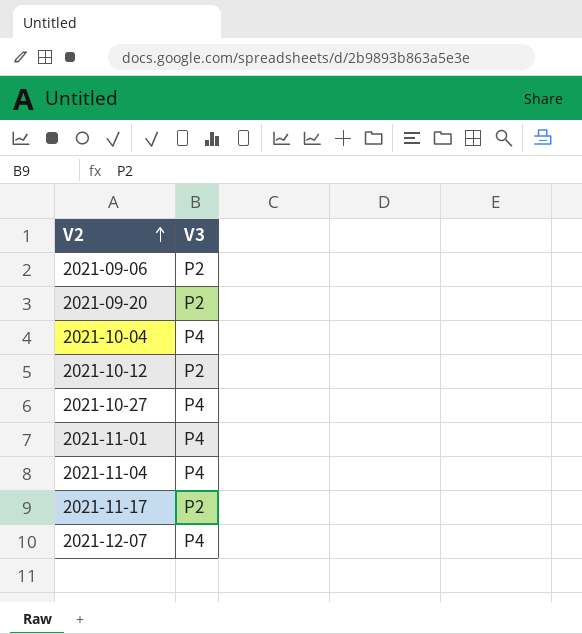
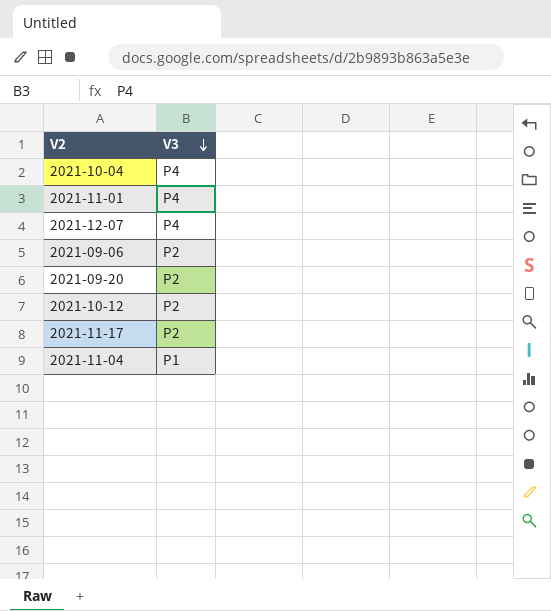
row order: V2 ascending -> V3 descending
row 2021-10-27: P4 -> none
2021-11-04 | V3: P4 -> P1

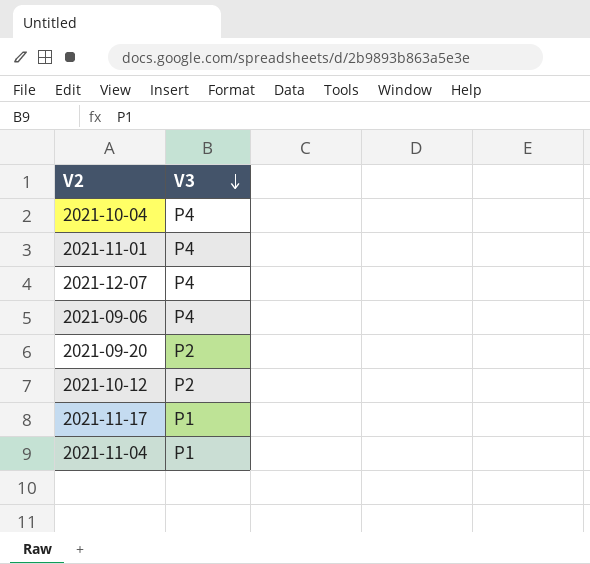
2021-09-06 | V3: P2 -> P4
2021-11-17 | V3: P2 -> P1

